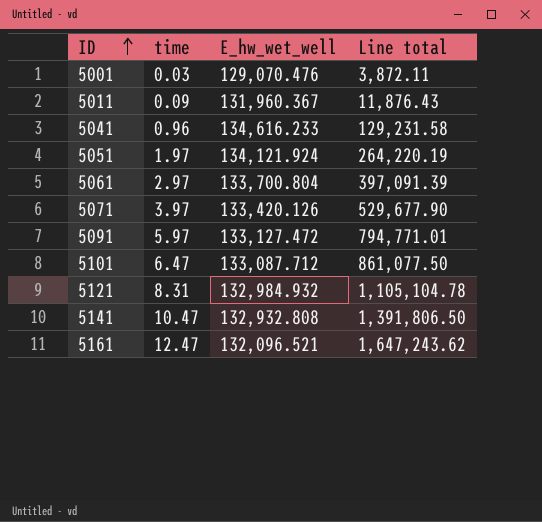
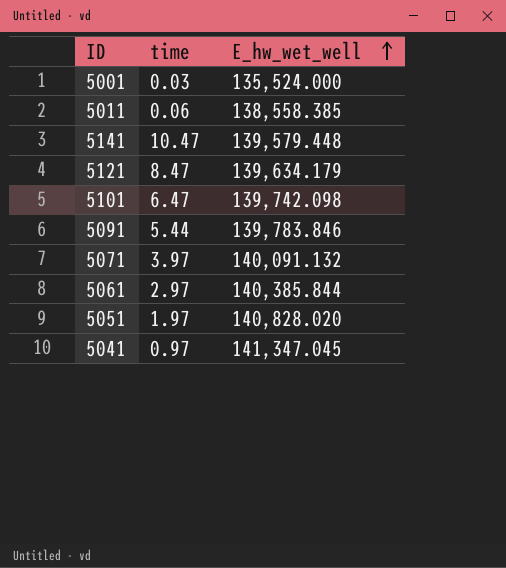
row order: ID ascending -> E_hw_wet_well ascending
column Line total | formula: [time] * [E_hw_wet_well] -> none
row 5161: 12.47 | 132,096.521 | 1,647,243.62 -> none
5001 | E_hw_wet_well: 129,070.476 -> 135,524.000
5011 | time: 0.09 -> 0.06
5011 | E_hw_wet_well: 131,960.367 -> 138,558.385
5141 | E_hw_wet_well: 132,932.808 -> 139,579.448
5121 | time: 8.31 -> 8.47
5121 | E_hw_wet_well: 132,984.932 -> 139,634.179
5101 | E_hw_wet_well: 133,087.712 -> 139,742.098
5091 | time: 5.97 -> 5.44
5091 | E_hw_wet_well: 133,127.472 -> 139,783.846
5071 | E_hw_wet_well: 133,420.126 -> 140,091.132
5061 | E_hw_wet_well: 133,700.804 -> 140,385.844
5051 | E_hw_wet_well: 134,121.924 -> 140,828.020
5041 | time: 0.96 -> 0.97
5041 | E_hw_wet_well: 134,616.233 -> 141,347.045

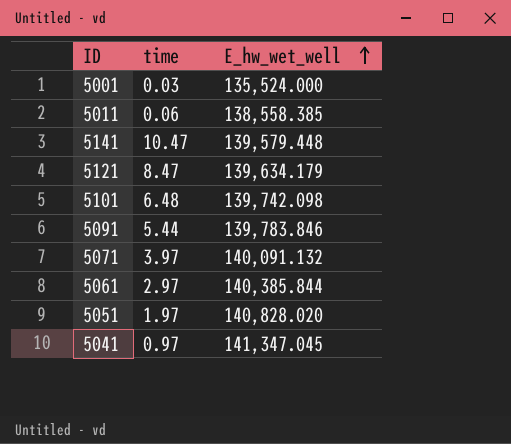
5101 | time: 6.47 -> 6.48

